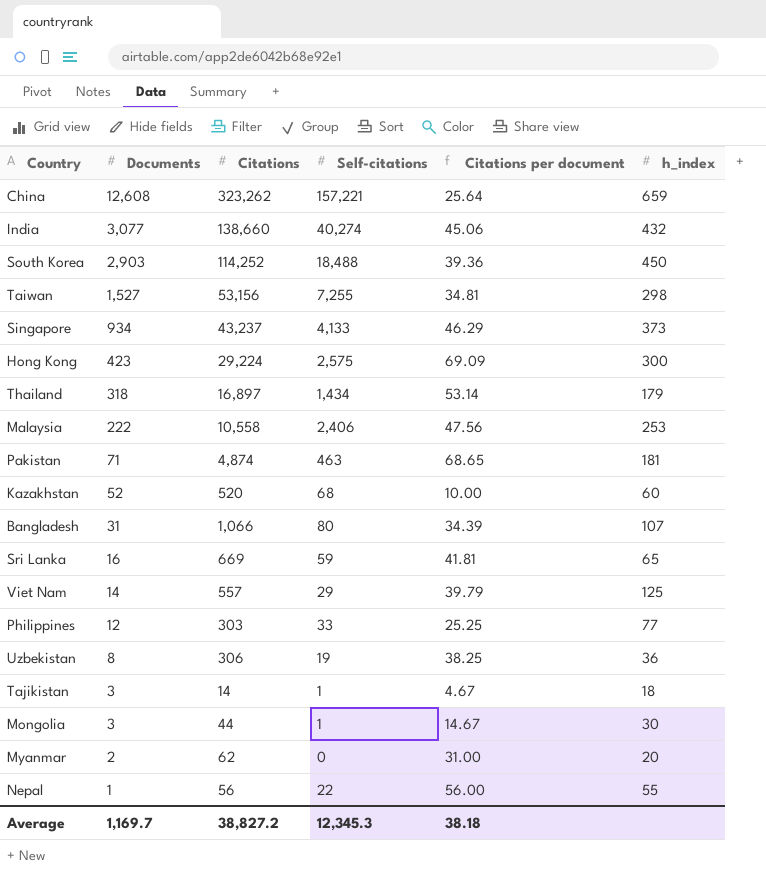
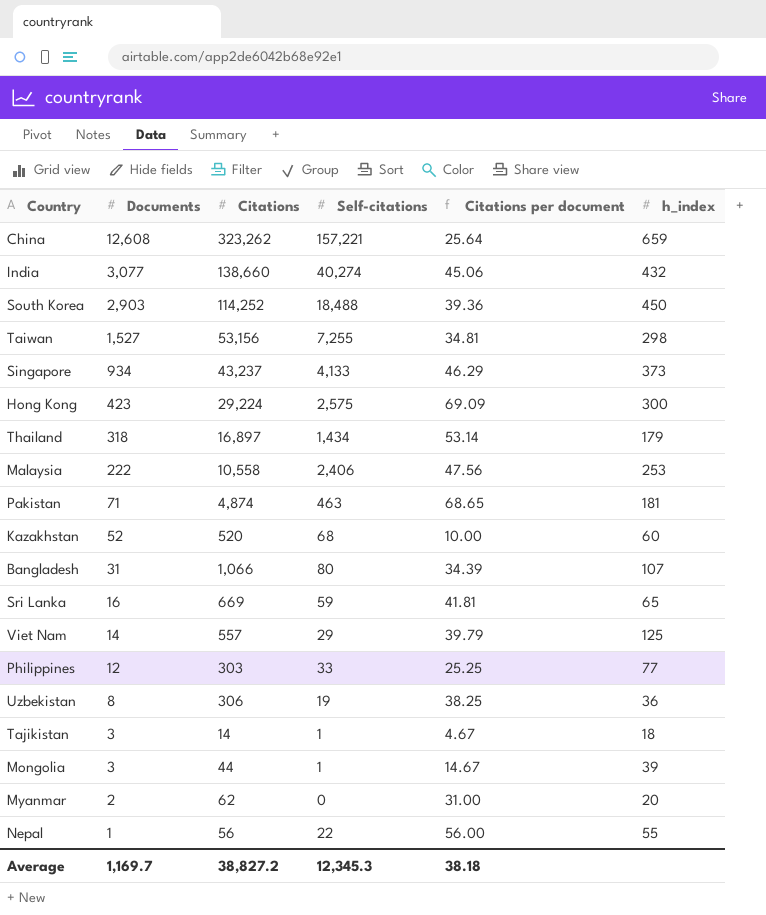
Mongolia | h_index: 30 -> 39

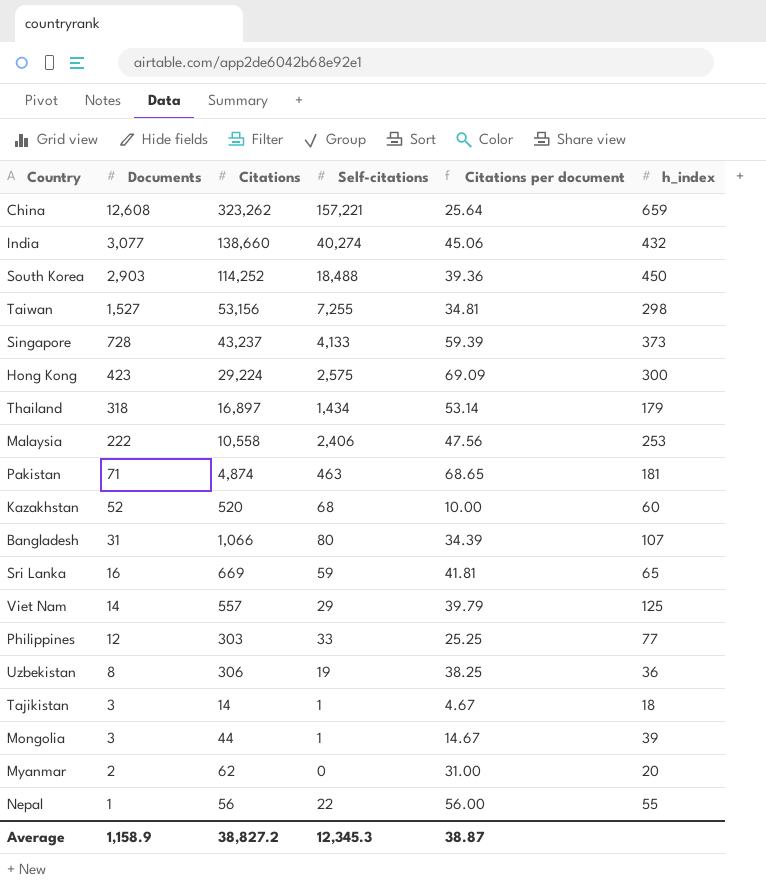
Singapore | Documents: 934 -> 728
Singapore | Citations per document: 46.29 -> 59.39
Average | Documents: 1,169.7 -> 1,158.9
Average | Citations per document: 38.18 -> 38.87

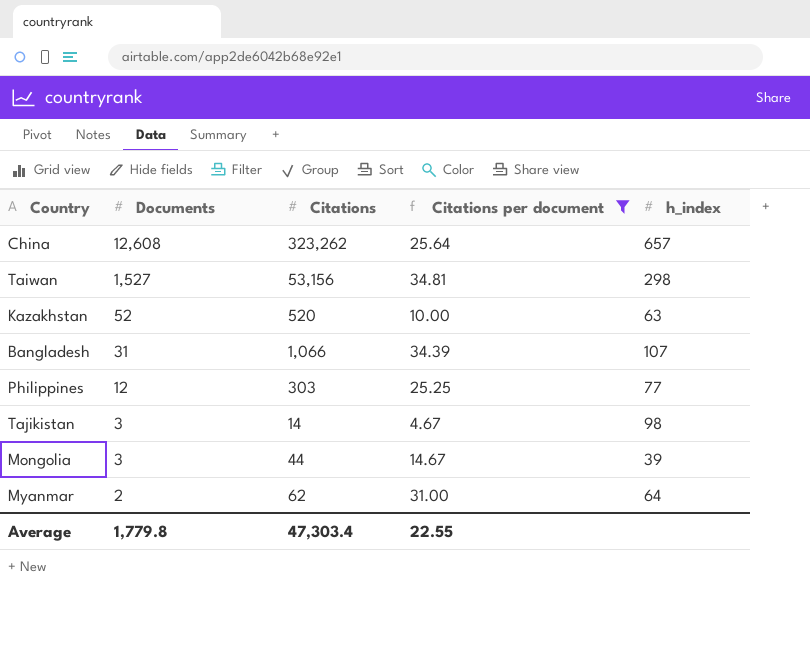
filter: none -> Citations per document <= 34.81
column Self-citations | position: 4 -> none
China | h_index: 659 -> 657
Kazakhstan | h_index: 60 -> 63
Tajikistan | h_index: 18 -> 98
Myanmar | h_index: 20 -> 64
Average | Documents: 1,158.9 -> 1,779.8
Average | Citations: 38,827.2 -> 47,303.4
Average | Citations per document: 38.87 -> 22.55

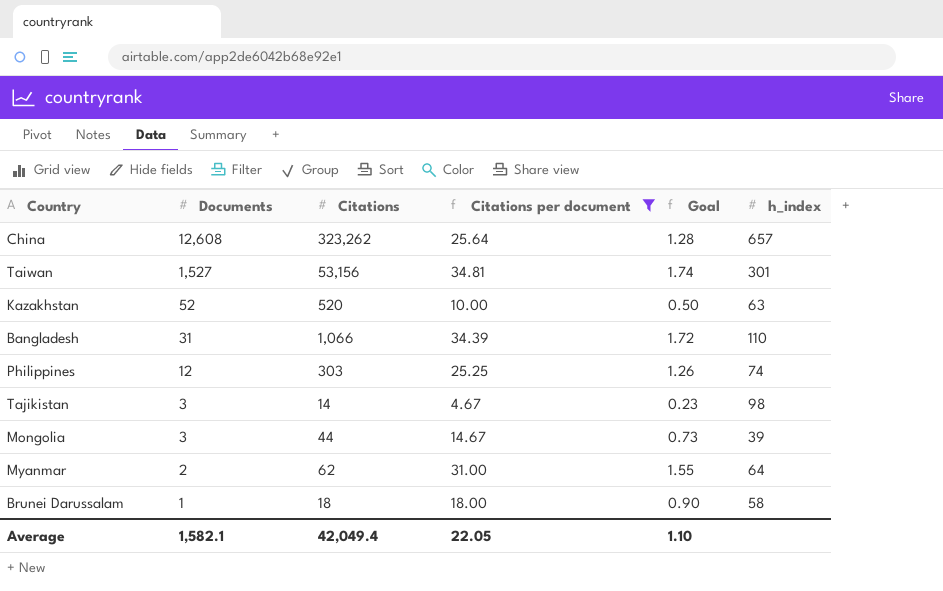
column Goal | formula: none -> [Citations per document] * 0.05
Taiwan | h_index: 298 -> 301
Bangladesh | h_index: 107 -> 110
Philippines | h_index: 77 -> 74
row Brunei Darussalam: none -> 1 | 18 | 18.00 | 0.90 | 58
Average | Documents: 1,779.8 -> 1,582.1
Average | Citations: 47,303.4 -> 42,049.4
Average | Citations per document: 22.55 -> 22.05

